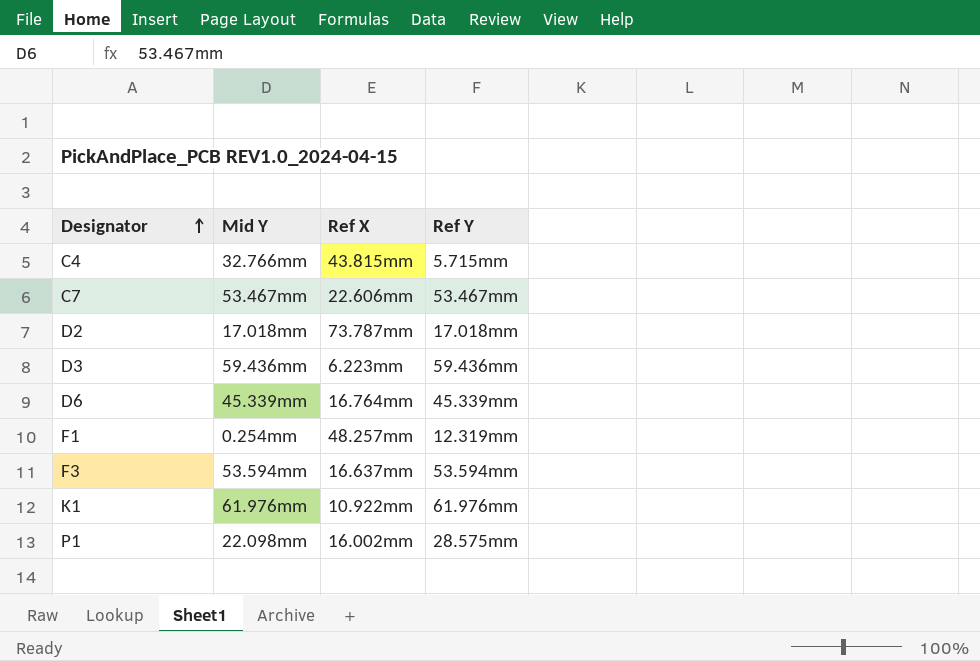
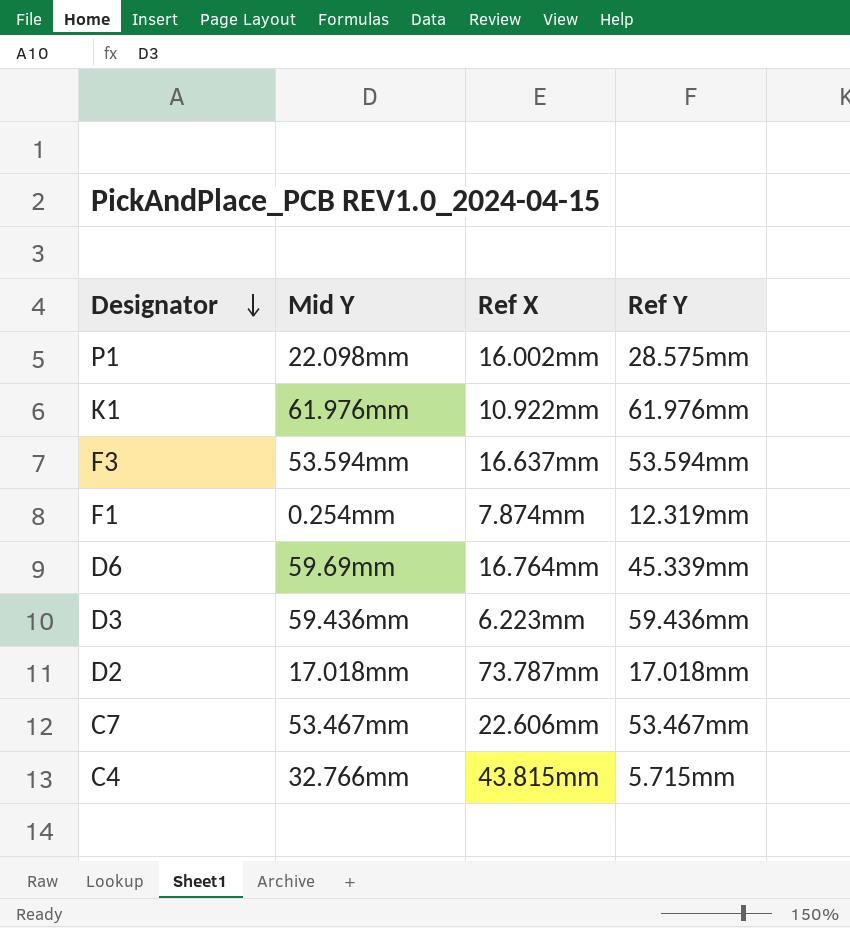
row order: Designator ascending -> Designator descending
F1 | Ref X: 48.257mm -> 7.874mm
D6 | Mid Y: 45.339mm -> 59.69mm

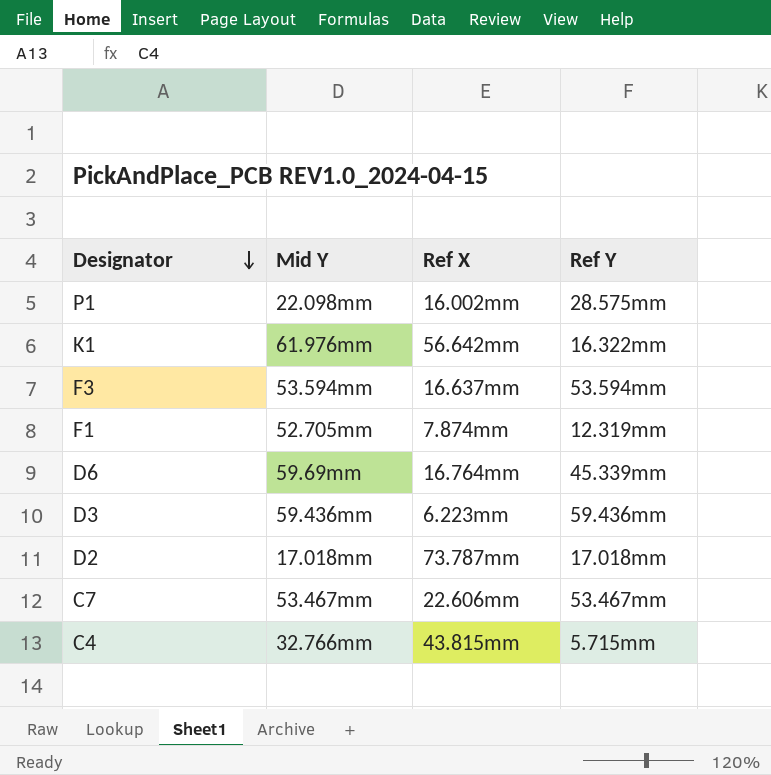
K1 | Ref X: 10.922mm -> 56.642mm
K1 | Ref Y: 61.976mm -> 16.322mm
F1 | Mid Y: 0.254mm -> 52.705mm

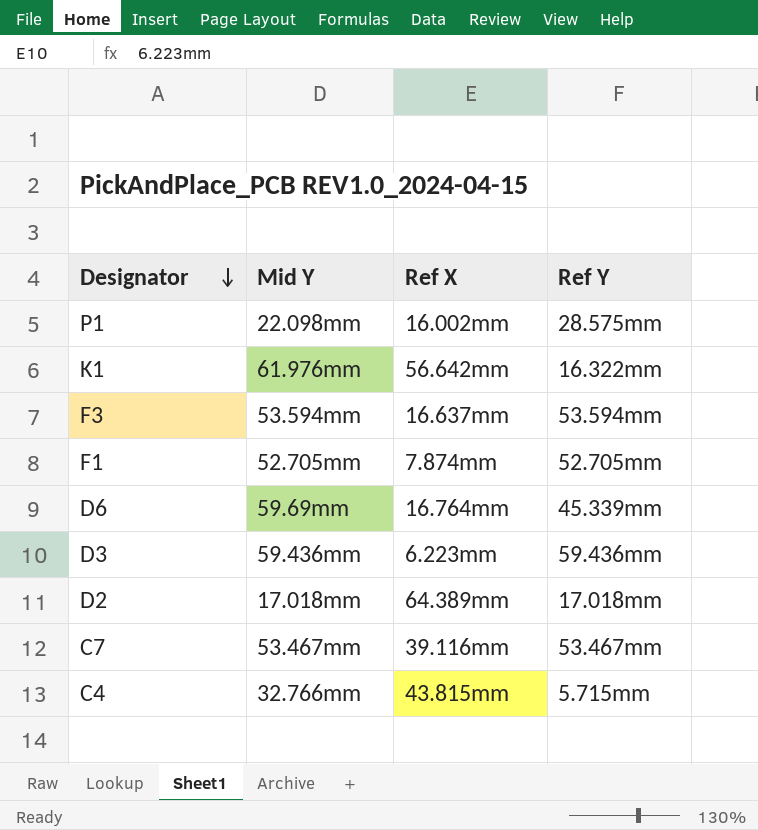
F1 | Ref Y: 12.319mm -> 52.705mm
D2 | Ref X: 73.787mm -> 64.389mm
C7 | Ref X: 22.606mm -> 39.116mm

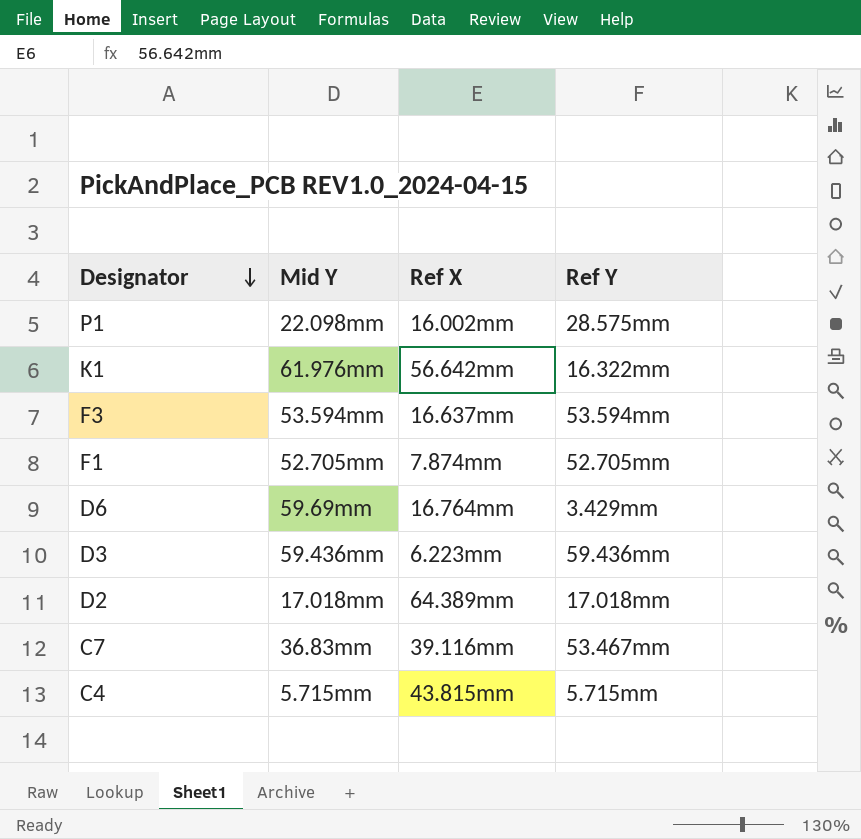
D6 | Ref Y: 45.339mm -> 3.429mm
C7 | Mid Y: 53.467mm -> 36.83mm
C4 | Mid Y: 32.766mm -> 5.715mm

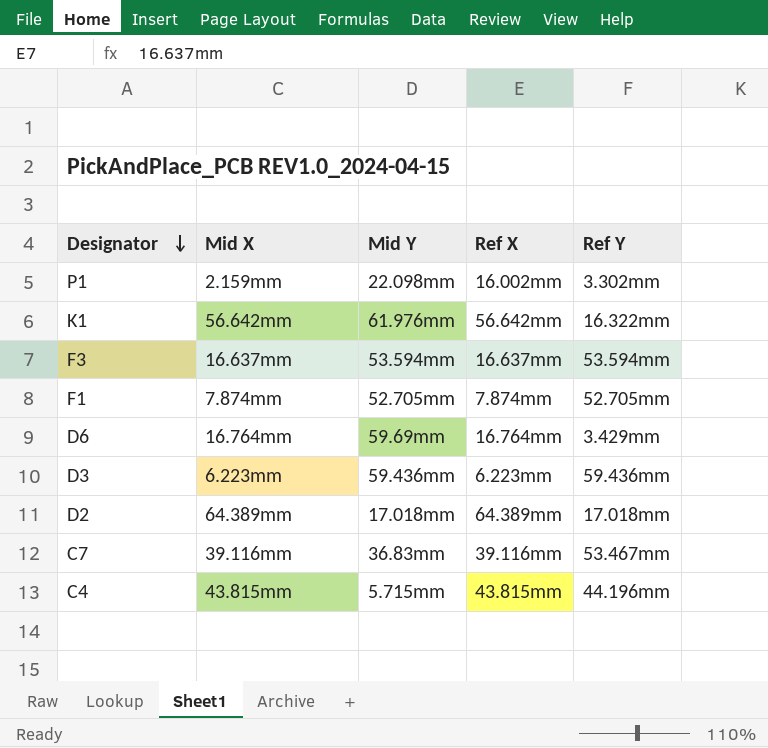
column Mid X | position: none -> 2
P1 | Ref Y: 28.575mm -> 3.302mm
C4 | Ref Y: 5.715mm -> 44.196mm

